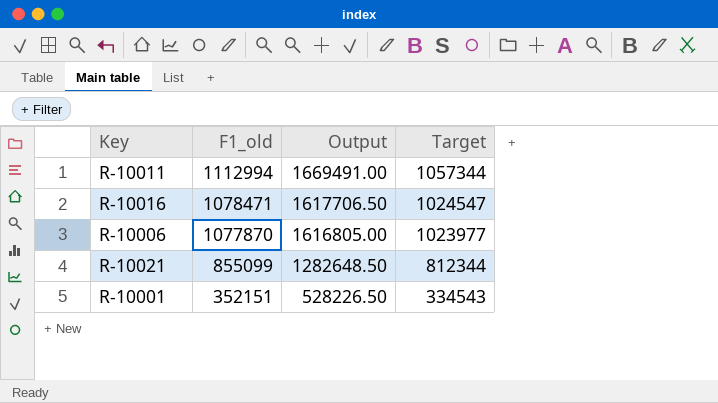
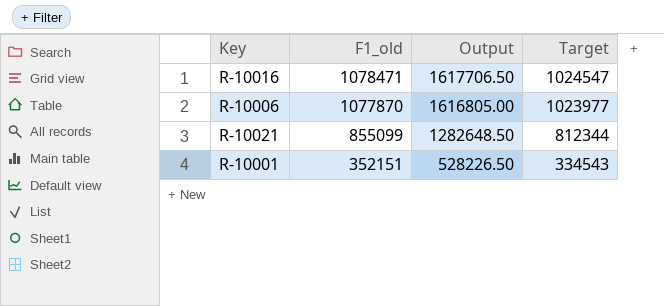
row R-10011: 1112994 | 1669491.00 | 1057344 -> none

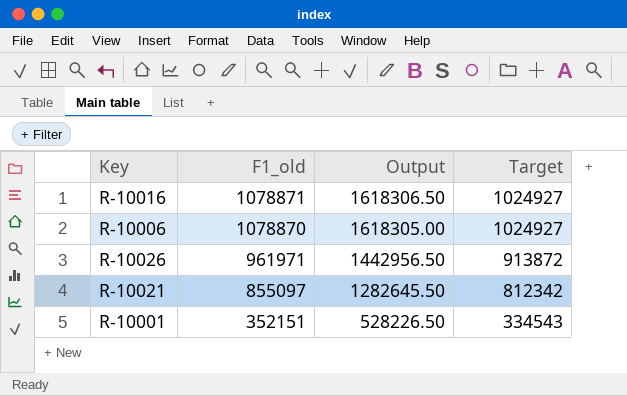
R-10016 | F1_old: 1078471 -> 1078871
R-10016 | Output: 1617706.50 -> 1618306.50
R-10016 | Target: 1024547 -> 1024927
R-10006 | F1_old: 1077870 -> 1078870
R-10006 | Output: 1616805.00 -> 1618305.00
R-10006 | Target: 1023977 -> 1024927
row R-10026: none -> 961971 | 1442956.50 | 913872
R-10021 | F1_old: 855099 -> 855097
R-10021 | Output: 1282648.50 -> 1282645.50
R-10021 | Target: 812344 -> 812342

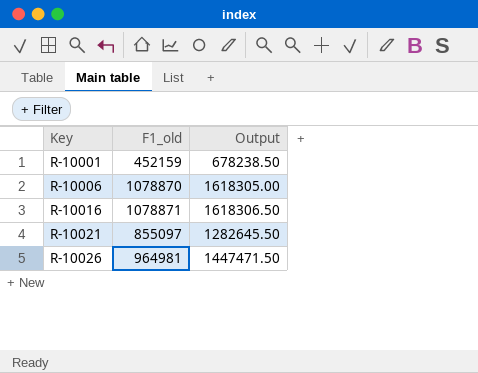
row order: F1_old descending -> Key ascending
column Target | formula: [F1_old] * 0.95 -> none
R-10001 | F1_old: 352151 -> 452159
R-10001 | Output: 528226.50 -> 678238.50
R-10026 | F1_old: 961971 -> 964981
R-10026 | Output: 1442956.50 -> 1447471.50

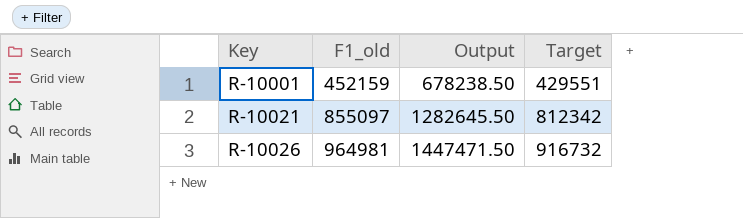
column Target | formula: none -> [F1_old] * 0.95
row R-10006: 1078870 | 1618305.00 -> none
row R-10016: 1078871 | 1618306.50 -> none

